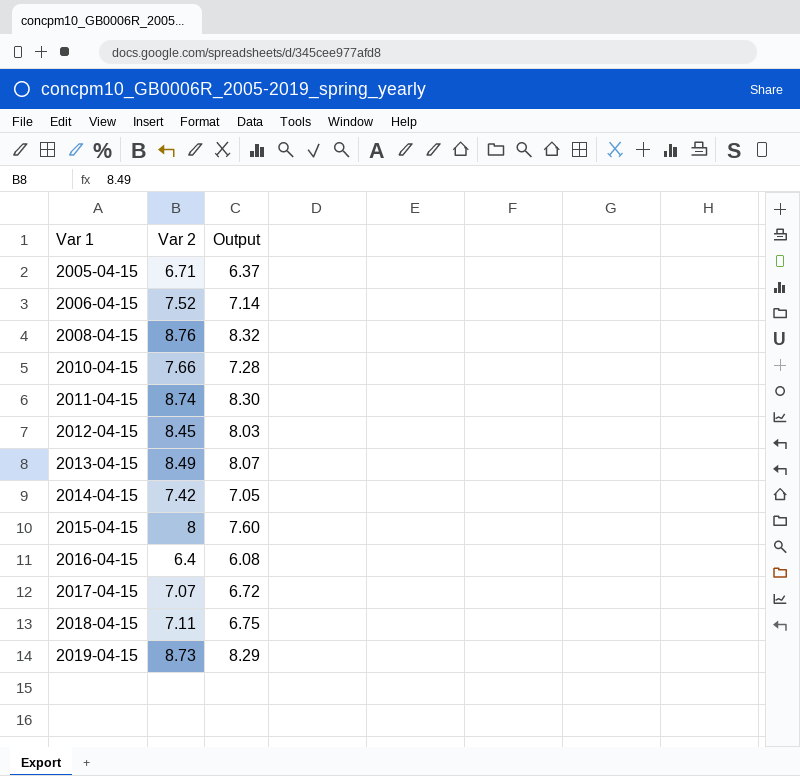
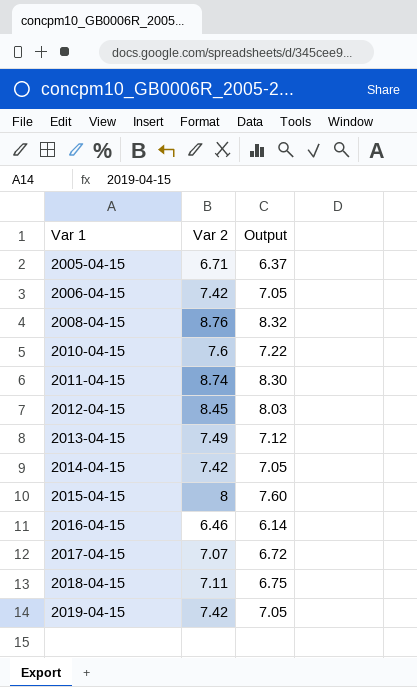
2006-04-15 | Var 2: 7.52 -> 7.42
2006-04-15 | Output: 7.14 -> 7.05
2010-04-15 | Var 2: 7.66 -> 7.6
2010-04-15 | Output: 7.28 -> 7.22
2013-04-15 | Var 2: 8.49 -> 7.49
2013-04-15 | Output: 8.07 -> 7.12
2016-04-15 | Var 2: 6.4 -> 6.46
2016-04-15 | Output: 6.08 -> 6.14
2019-04-15 | Var 2: 8.73 -> 7.42
2019-04-15 | Output: 8.29 -> 7.05

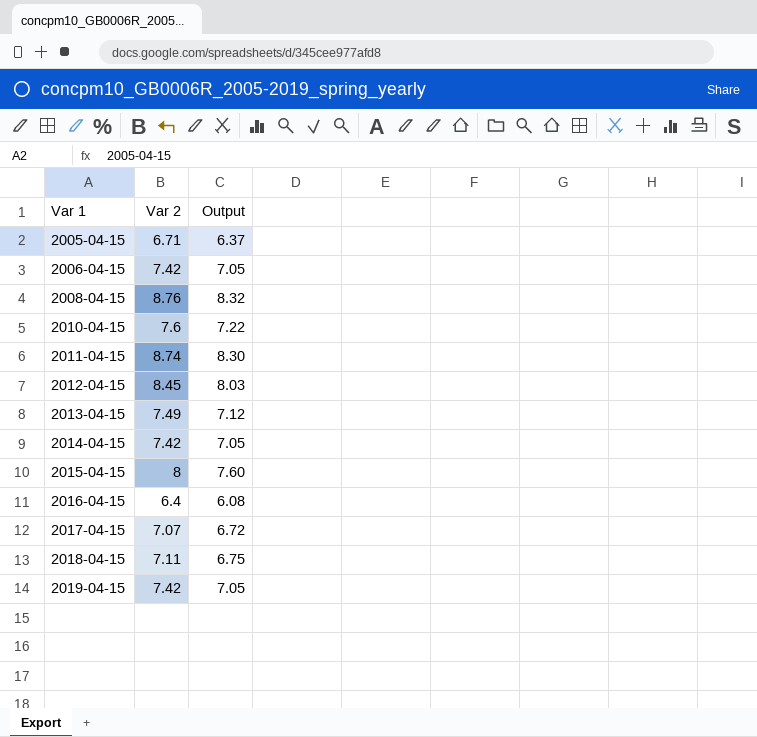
2016-04-15 | Var 2: 6.46 -> 6.4
2016-04-15 | Output: 6.14 -> 6.08

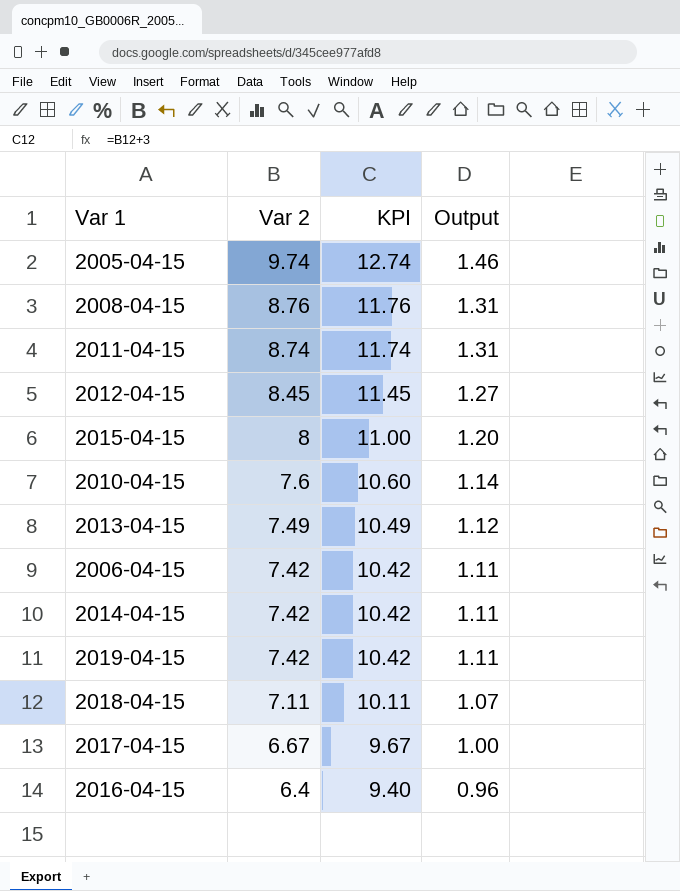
row order: Var 1 ascending -> Var 2 descending
column KPI | formula: none -> [Var 2] + 3
column Output | formula: [Var 2] * 0.95 -> [Var 2] * 0.15
2005-04-15 | Var 2: 6.71 -> 9.74
2017-04-15 | Var 2: 7.07 -> 6.67

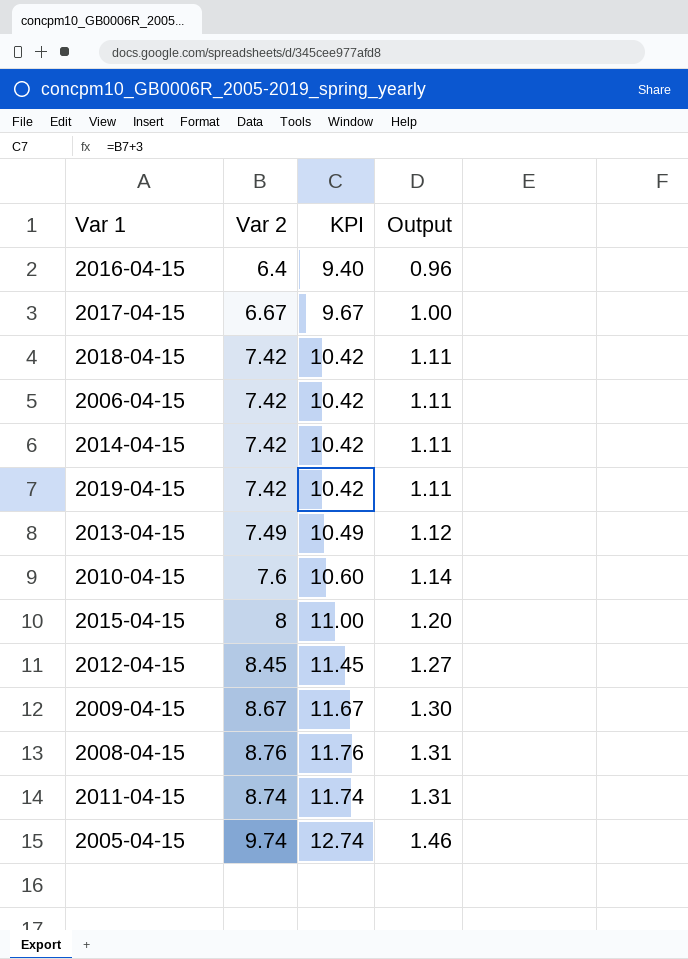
row order: Var 2 descending -> Output ascending
2018-04-15 | Var 2: 7.11 -> 7.42
2018-04-15 | KPI: 10.11 -> 10.42
2018-04-15 | Output: 1.07 -> 1.11
row 2009-04-15: none -> 8.67 | 11.67 | 1.30

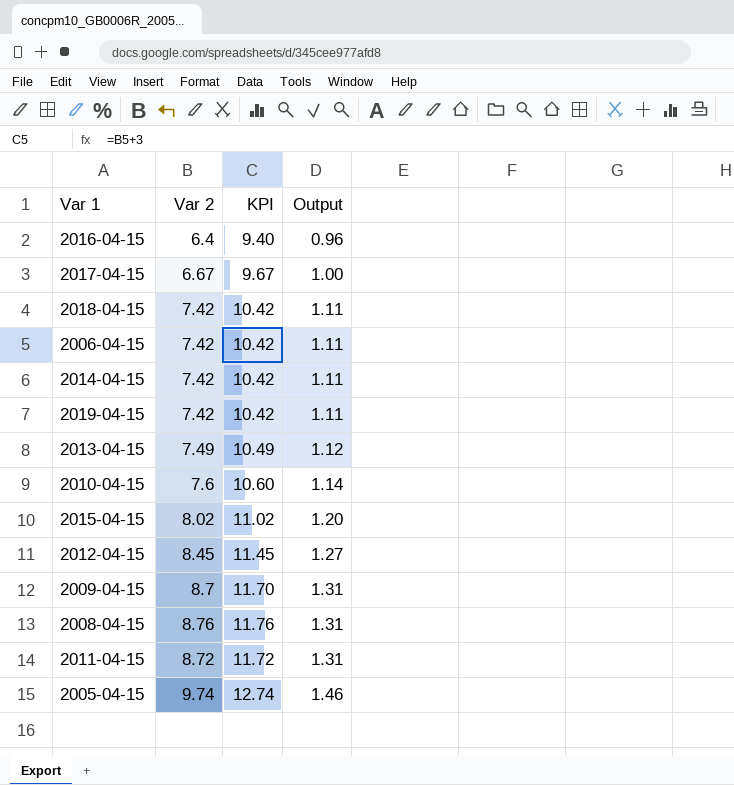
2015-04-15 | Var 2: 8 -> 8.02
2015-04-15 | KPI: 11.00 -> 11.02
2009-04-15 | Var 2: 8.67 -> 8.7
2009-04-15 | KPI: 11.67 -> 11.70
2009-04-15 | Output: 1.30 -> 1.31
2011-04-15 | Var 2: 8.74 -> 8.72
2011-04-15 | KPI: 11.74 -> 11.72

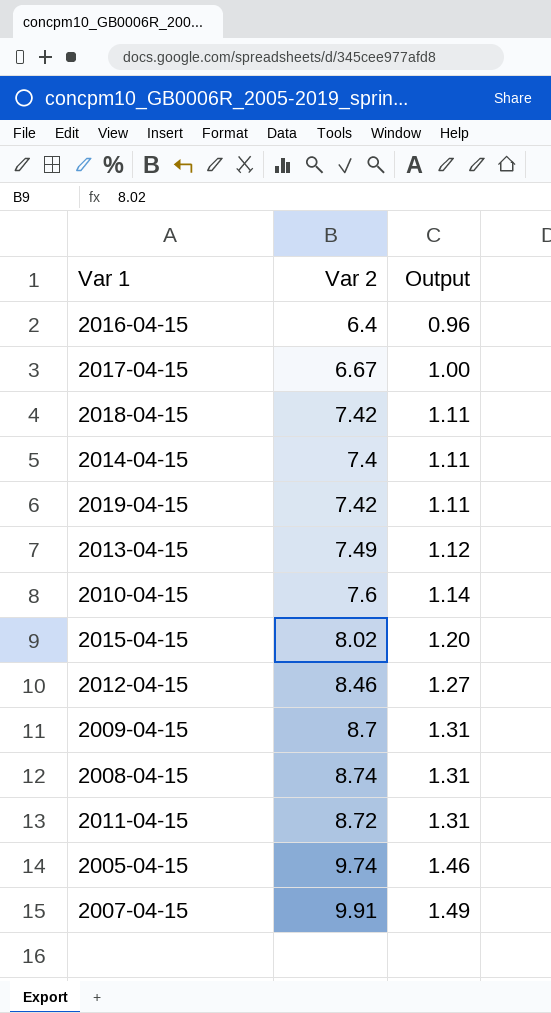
column KPI | formula: [Var 2] + 3 -> none
row 2006-04-15: 7.42 | 10.42 | 1.11 -> none
2014-04-15 | Var 2: 7.42 -> 7.4
2012-04-15 | Var 2: 8.45 -> 8.46
2008-04-15 | Var 2: 8.76 -> 8.74
row 2007-04-15: none -> 9.91 | 1.49

